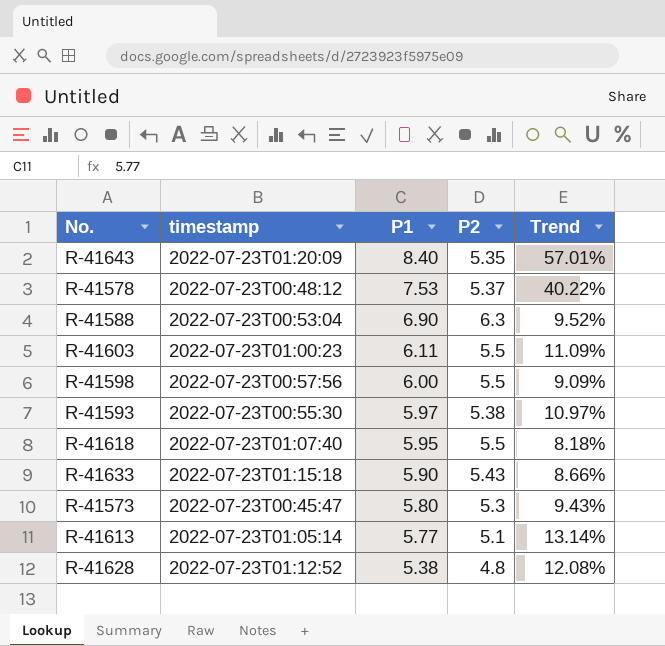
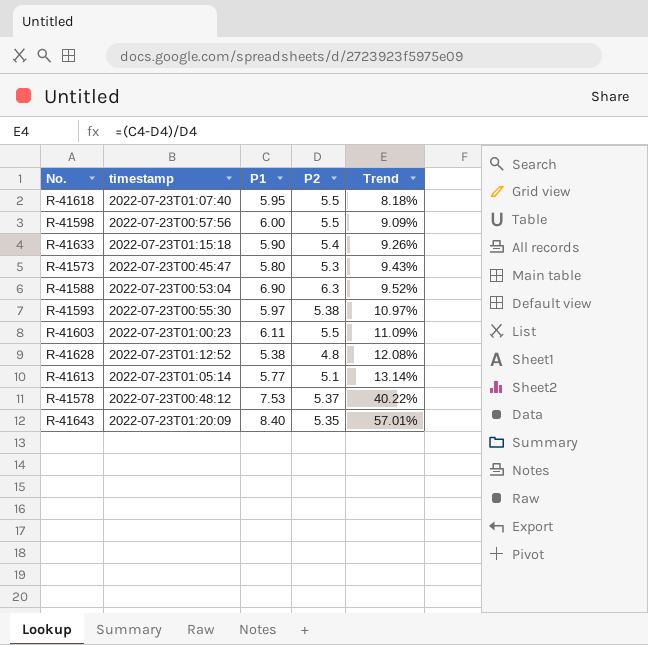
row order: P1 descending -> Trend ascending
R-41633 | P2: 5.43 -> 5.4
R-41633 | Trend: 8.66% -> 9.26%

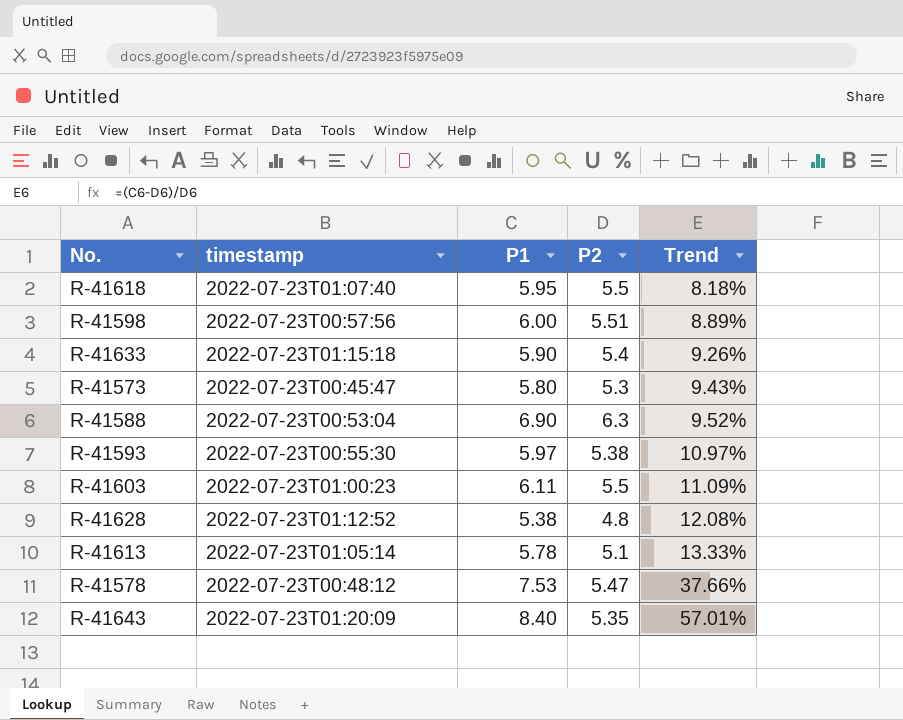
R-41598 | P2: 5.5 -> 5.51
R-41598 | Trend: 9.09% -> 8.89%
R-41613 | P1: 5.77 -> 5.78
R-41613 | Trend: 13.14% -> 13.33%
R-41578 | P2: 5.37 -> 5.47
R-41578 | Trend: 40.22% -> 37.66%

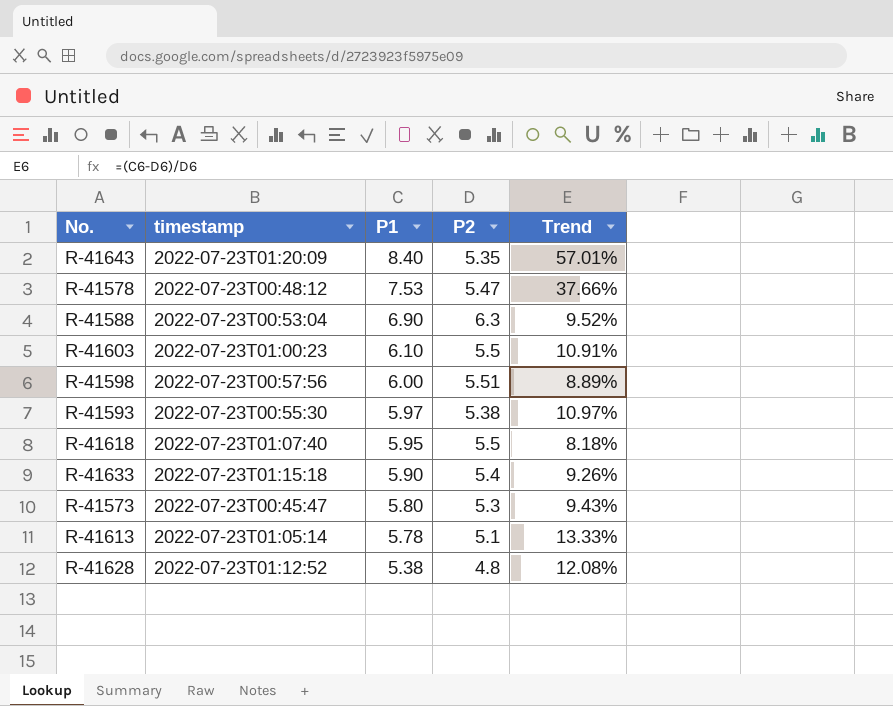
row order: Trend ascending -> P1 descending
R-41603 | P1: 6.11 -> 6.10
R-41603 | Trend: 11.09% -> 10.91%

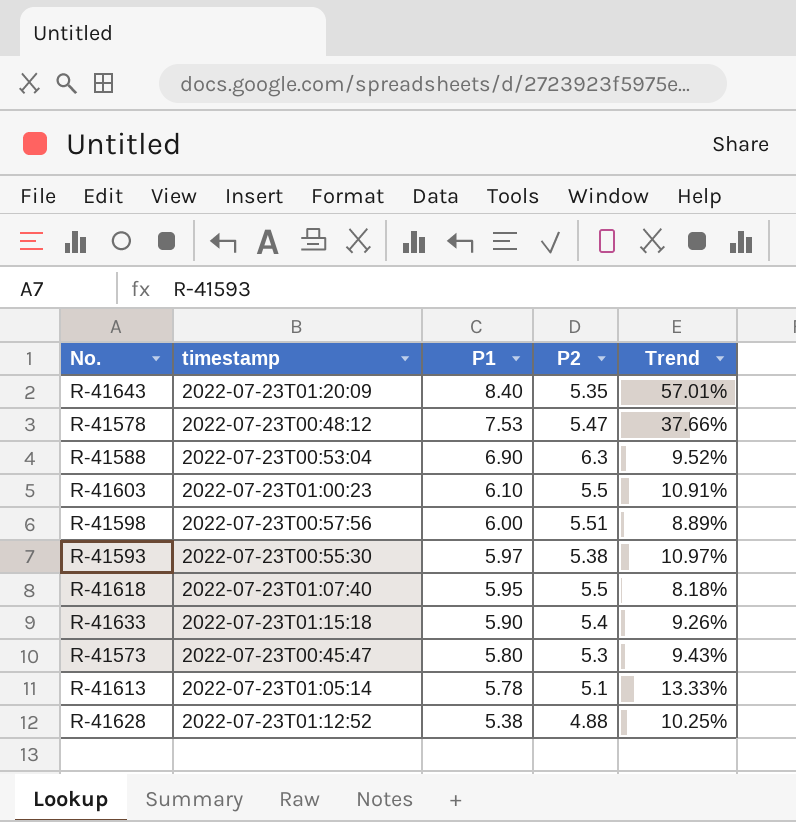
R-41628 | P2: 4.8 -> 4.88
R-41628 | Trend: 12.08% -> 10.25%

